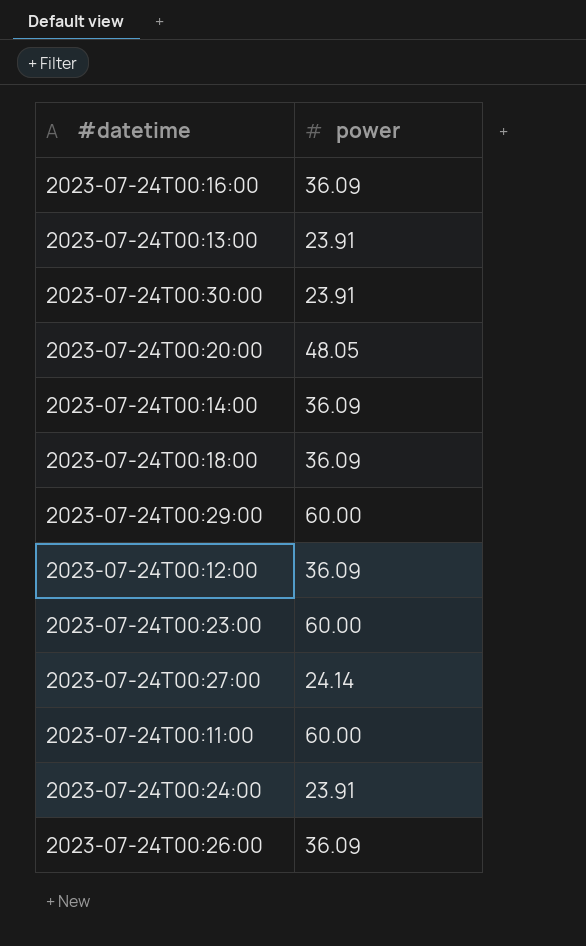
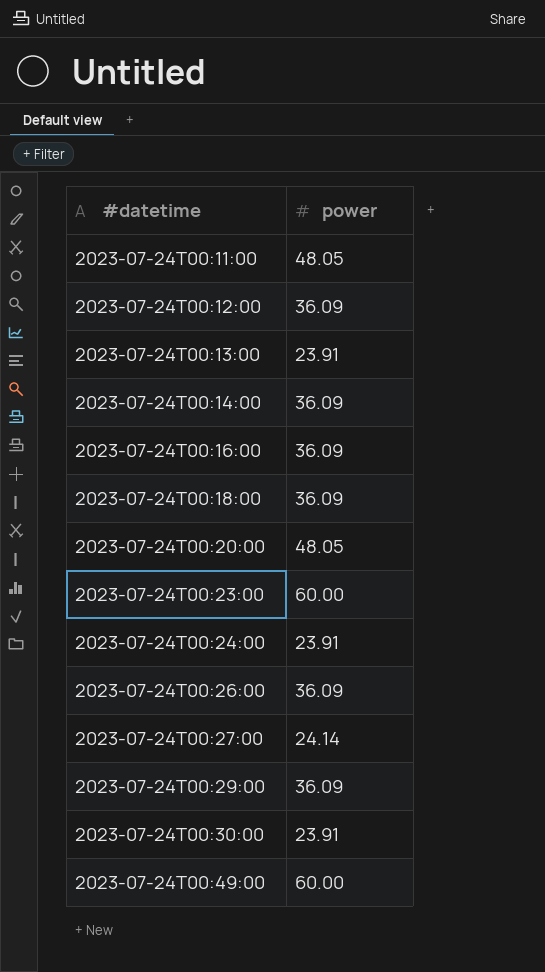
row order: none -> #datetime ascending
2023-07-24T00:11:00 | power: 60.00 -> 48.05
2023-07-24T00:29:00 | power: 60.00 -> 36.09
row 2023-07-24T00:49:00: none -> 60.00

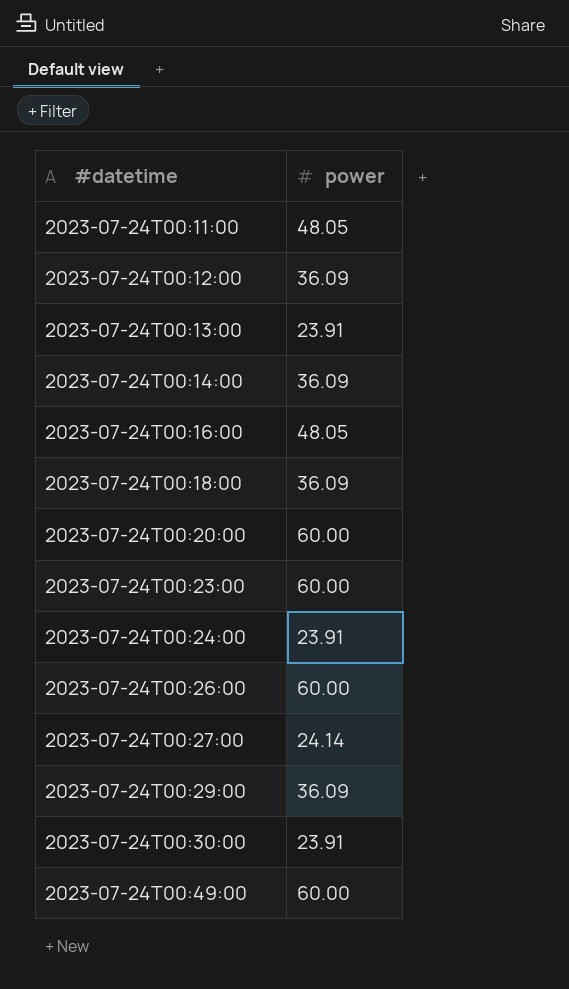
2023-07-24T00:16:00 | power: 36.09 -> 48.05
2023-07-24T00:20:00 | power: 48.05 -> 60.00
2023-07-24T00:26:00 | power: 36.09 -> 60.00

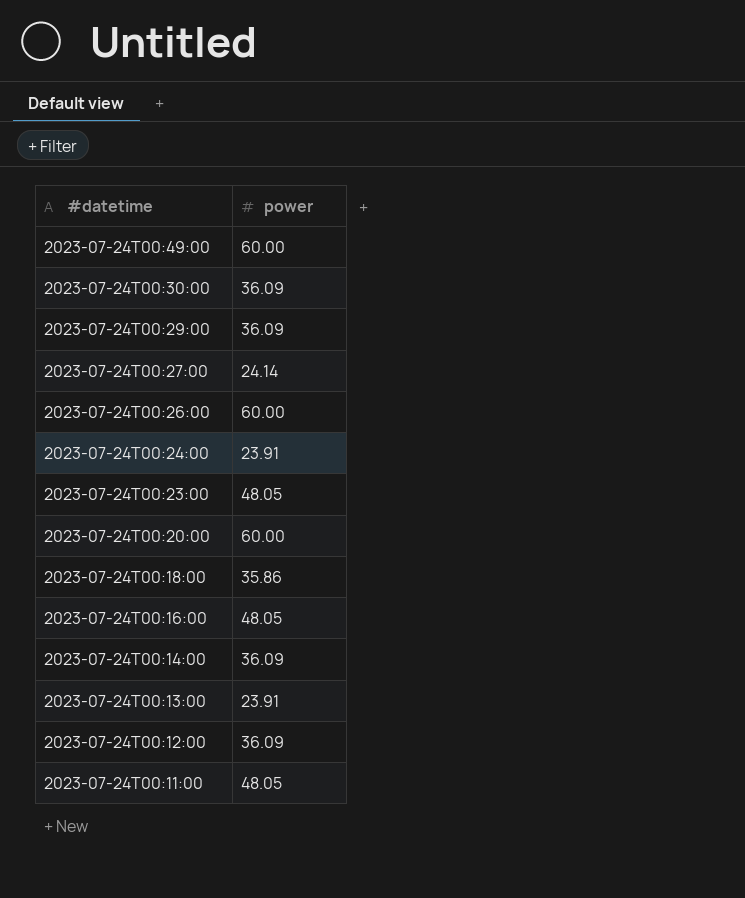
row order: #datetime ascending -> #datetime descending
2023-07-24T00:30:00 | power: 23.91 -> 36.09
2023-07-24T00:23:00 | power: 60.00 -> 48.05
2023-07-24T00:18:00 | power: 36.09 -> 35.86

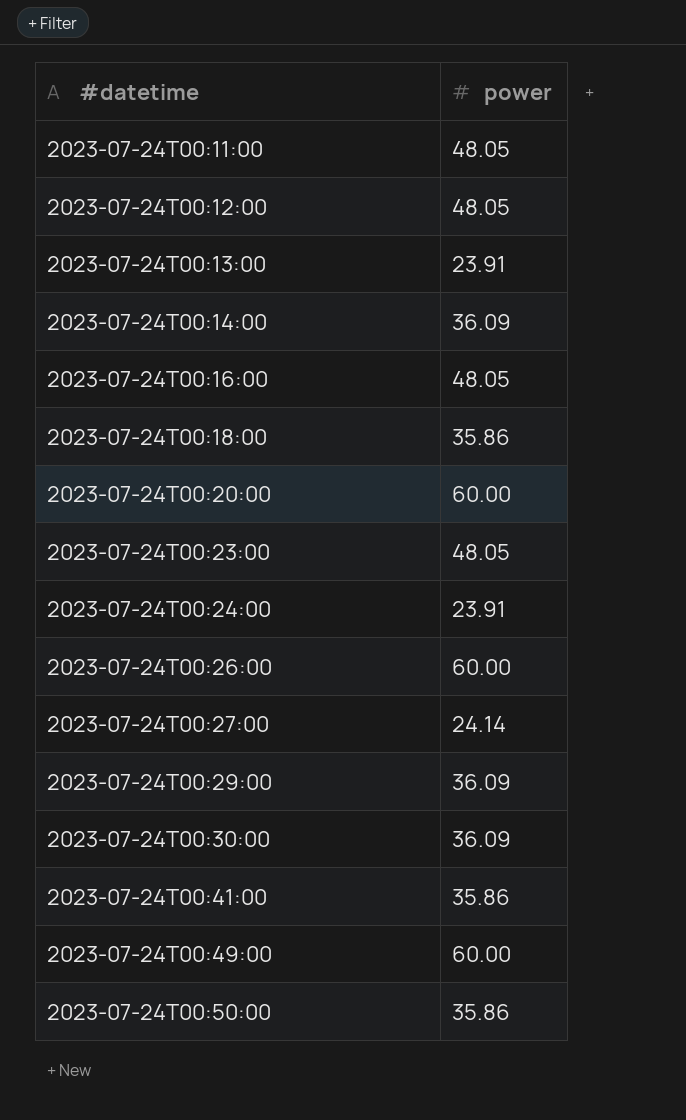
row order: #datetime descending -> #datetime ascending
2023-07-24T00:12:00 | power: 36.09 -> 48.05
row 2023-07-24T00:41:00: none -> 35.86
row 2023-07-24T00:50:00: none -> 35.86

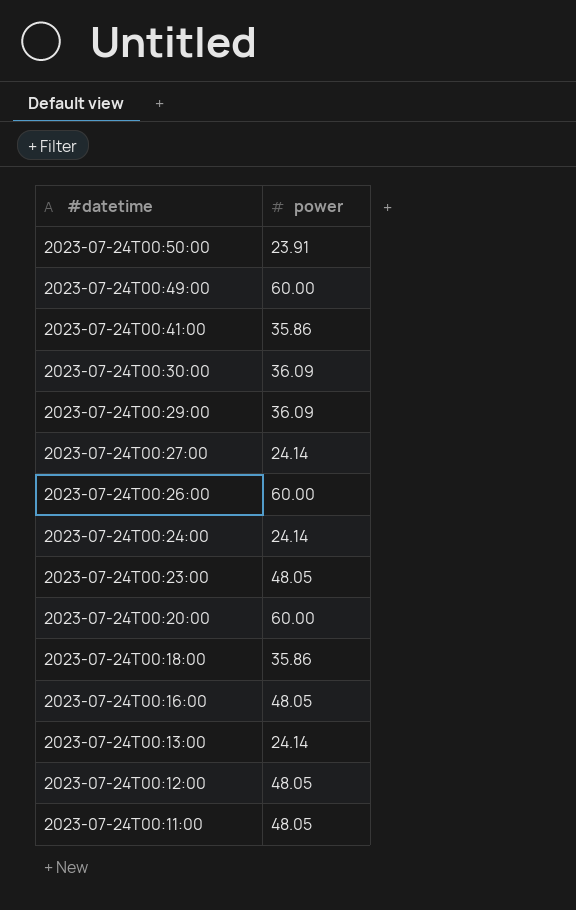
row order: #datetime ascending -> #datetime descending
row 2023-07-24T00:14:00: 36.09 -> none
2023-07-24T00:50:00 | power: 35.86 -> 23.91
2023-07-24T00:24:00 | power: 23.91 -> 24.14
2023-07-24T00:13:00 | power: 23.91 -> 24.14

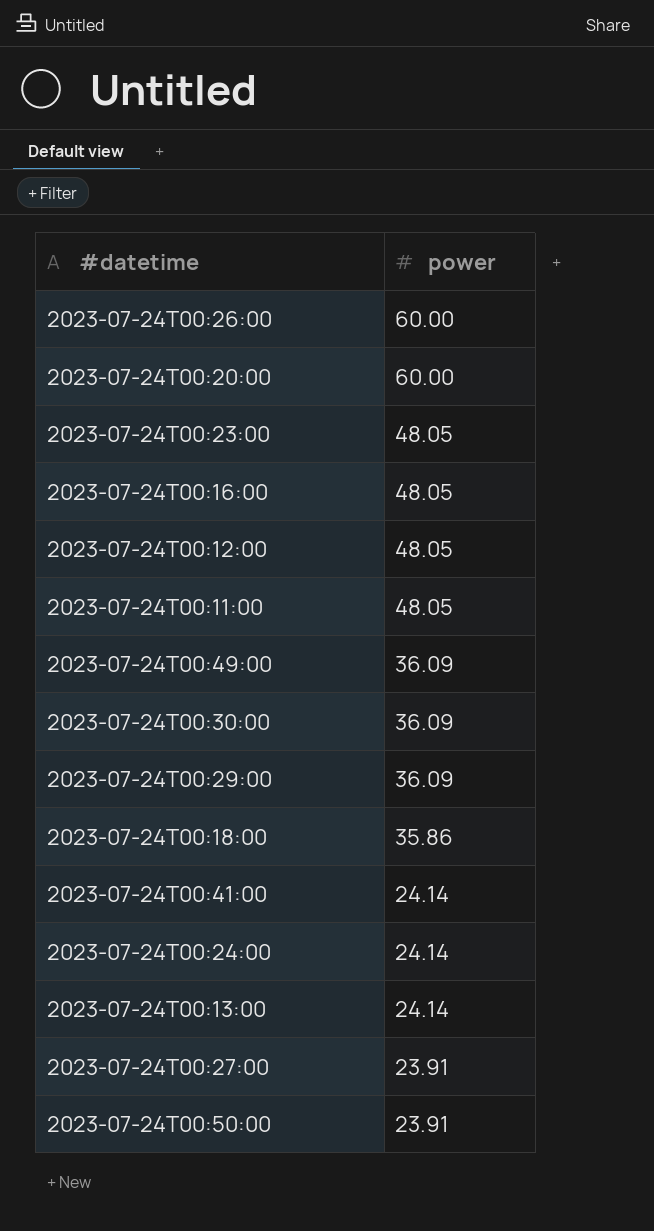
row order: #datetime descending -> power descending
2023-07-24T00:49:00 | power: 60.00 -> 36.09
2023-07-24T00:41:00 | power: 35.86 -> 24.14
2023-07-24T00:27:00 | power: 24.14 -> 23.91

